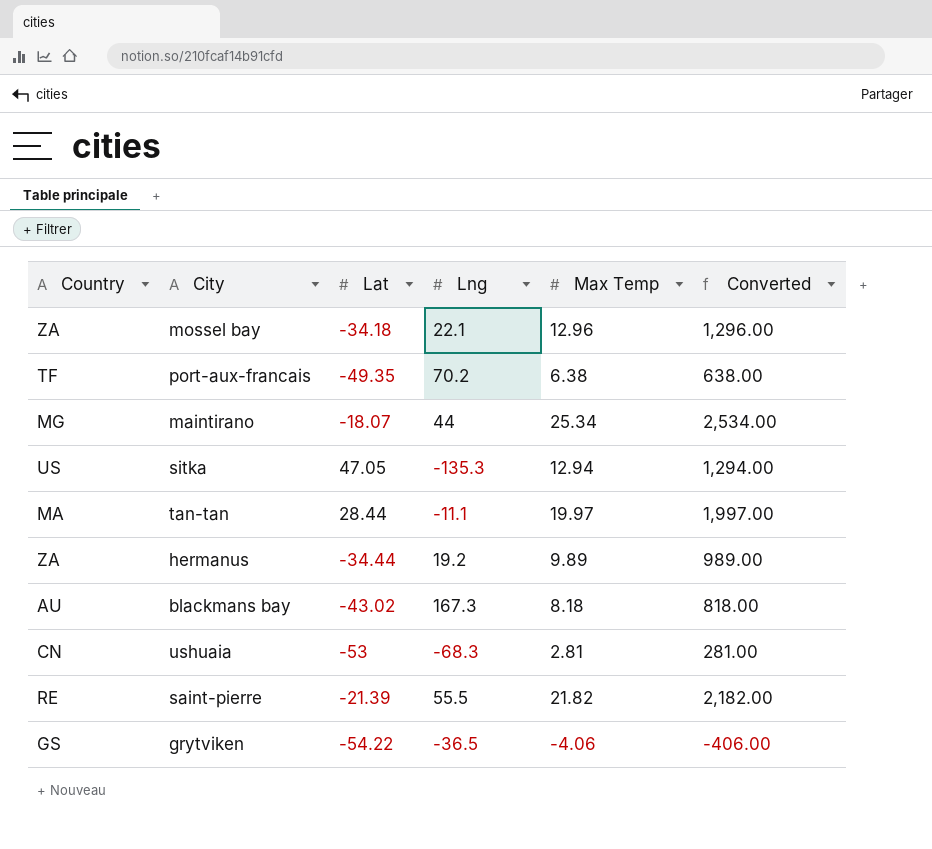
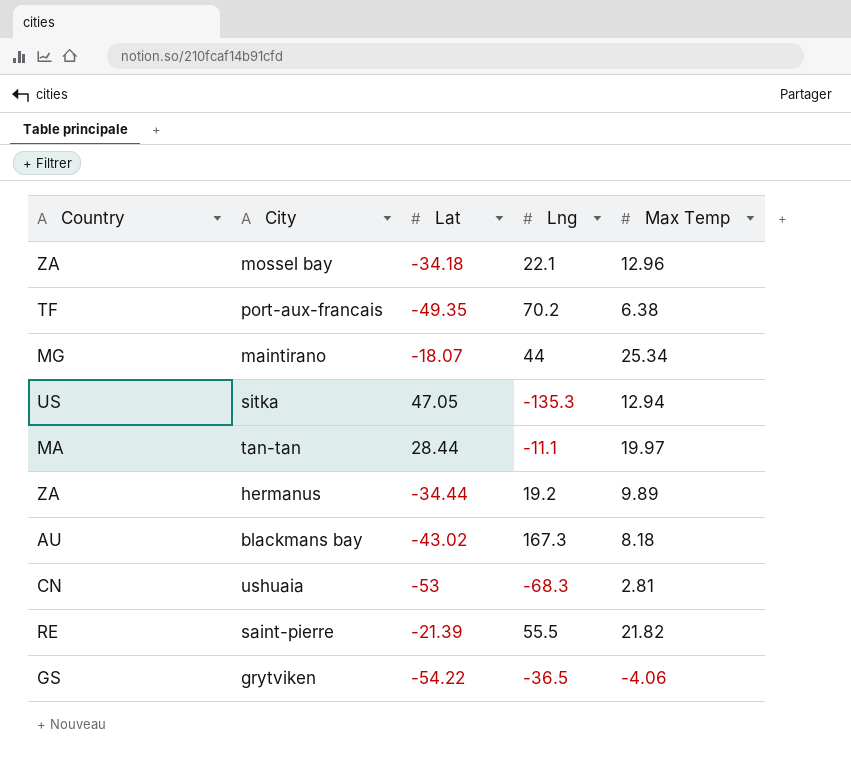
column Converted | formula: [Max Temp] * 100 -> none

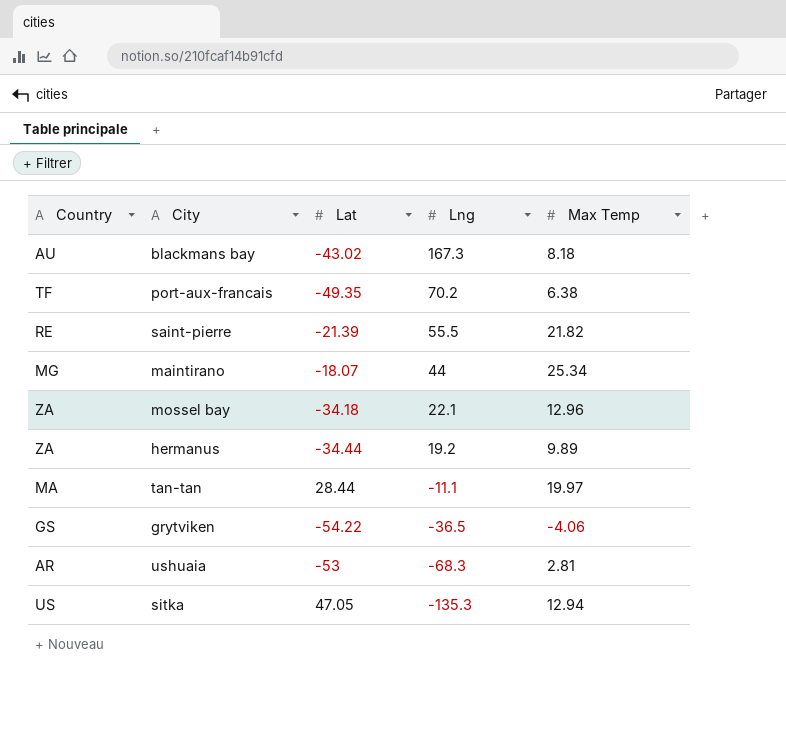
row order: none -> Lng descending
ushuaia | Country: CN -> AR

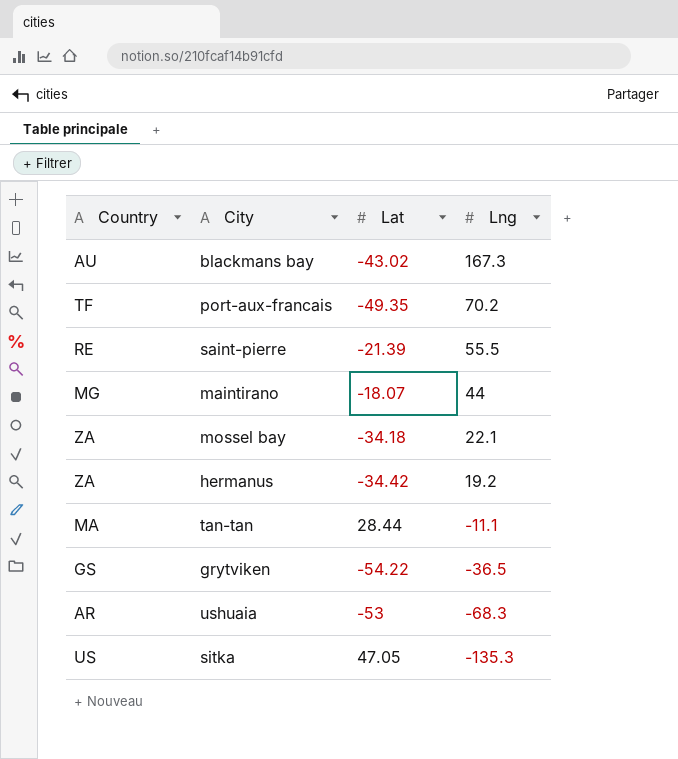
column Max Temp | position: 5 -> none
hermanus | Lat: -34.44 -> -34.42

